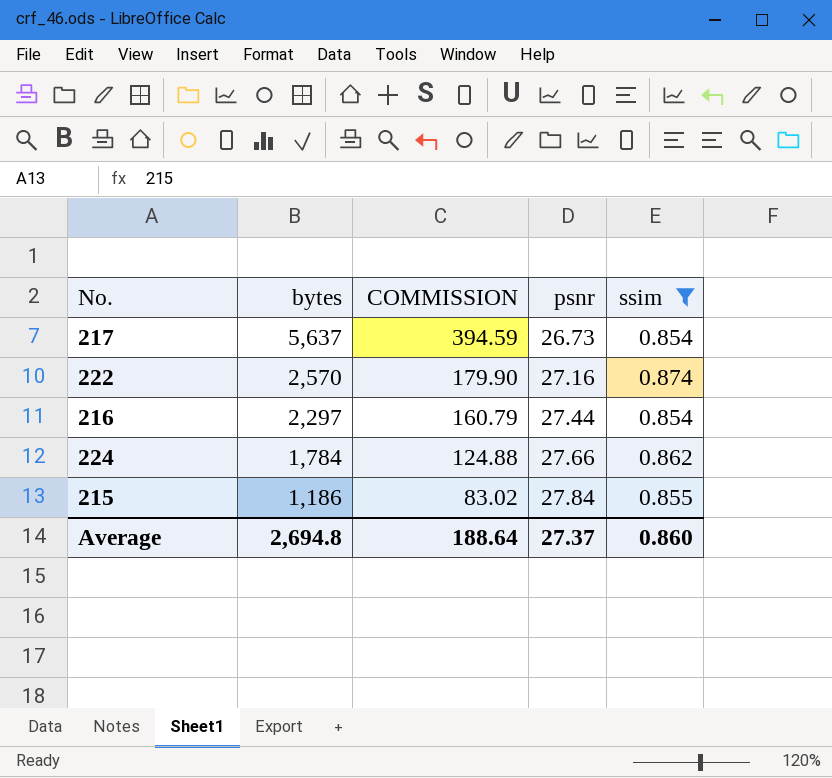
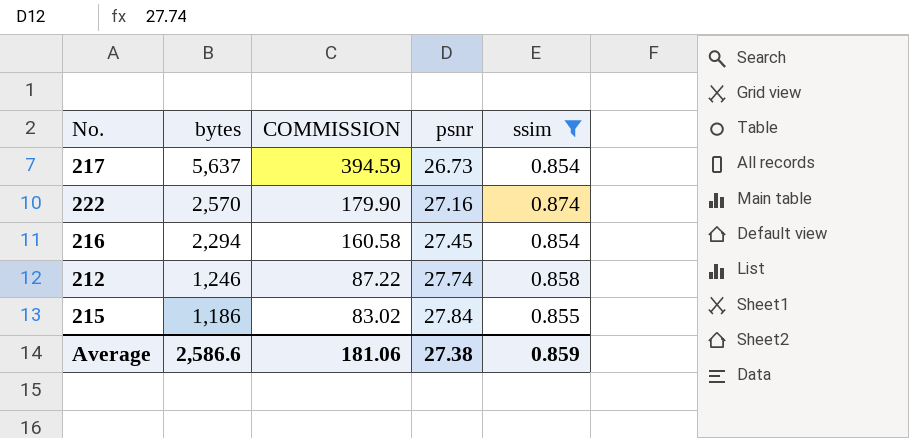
row 224: 1,784 | 124.88 | 27.66 | 0.862 -> none
216 | bytes: 2,297 -> 2,294
216 | COMMISSION: 160.79 -> 160.58
216 | psnr: 27.44 -> 27.45
row 212: none -> 1,246 | 87.22 | 27.74 | 0.858
Average | bytes: 2,694.8 -> 2,586.6
Average | COMMISSION: 188.64 -> 181.06
Average | psnr: 27.37 -> 27.38
Average | ssim: 0.860 -> 0.859

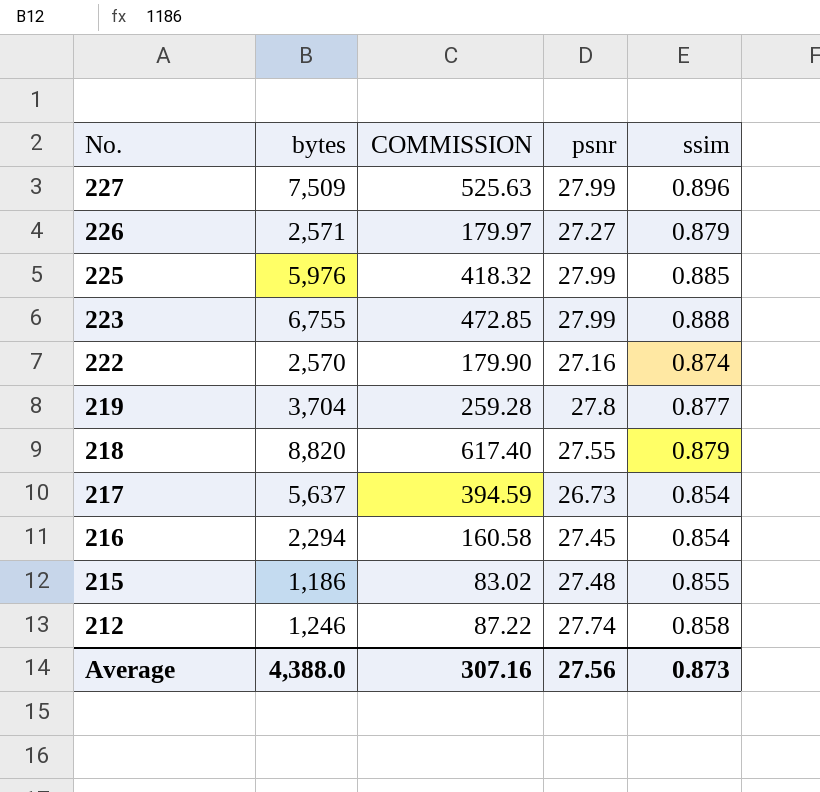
filter: ssim <= 0.874 -> none
row order: bytes descending -> No. descending
215 | psnr: 27.84 -> 27.48
Average | bytes: 2,586.6 -> 4,388.0
Average | COMMISSION: 181.06 -> 307.16
Average | psnr: 27.38 -> 27.56
Average | ssim: 0.859 -> 0.873

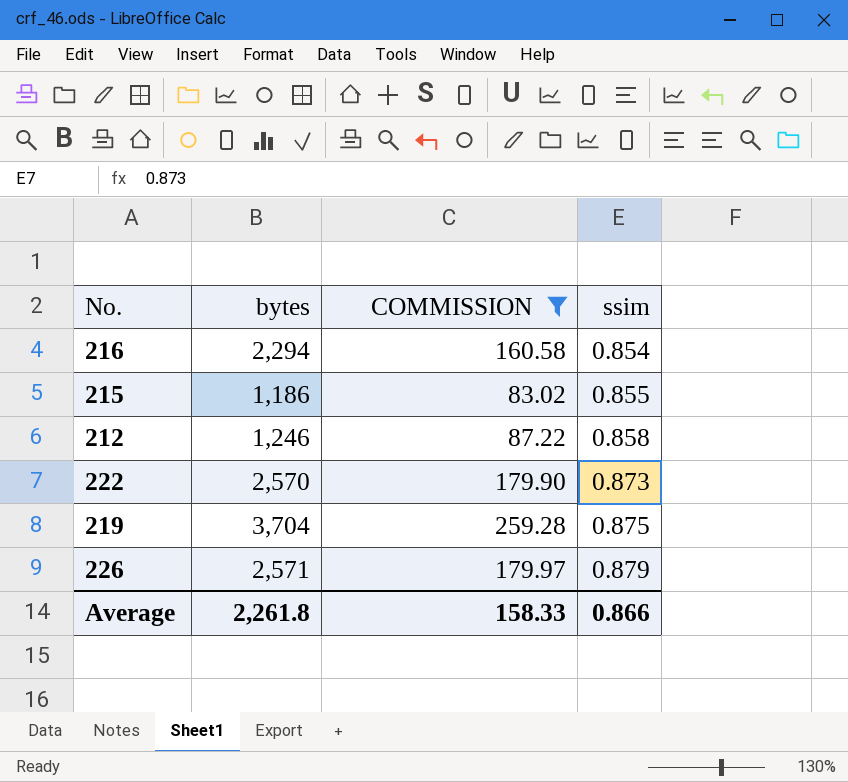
filter: none -> COMMISSION <= 259.28
row order: No. descending -> ssim ascending
column psnr | position: 4 -> none
222 | ssim: 0.874 -> 0.873
219 | ssim: 0.877 -> 0.875
Average | bytes: 4,388.0 -> 2,261.8
Average | COMMISSION: 307.16 -> 158.33
Average | ssim: 0.873 -> 0.866

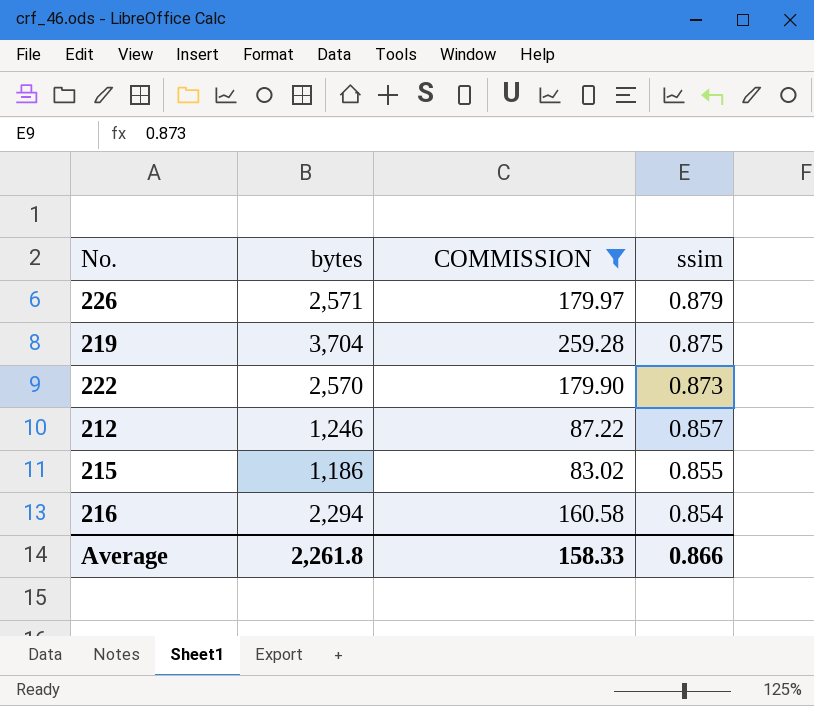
row order: ssim ascending -> ssim descending
212 | ssim: 0.858 -> 0.857

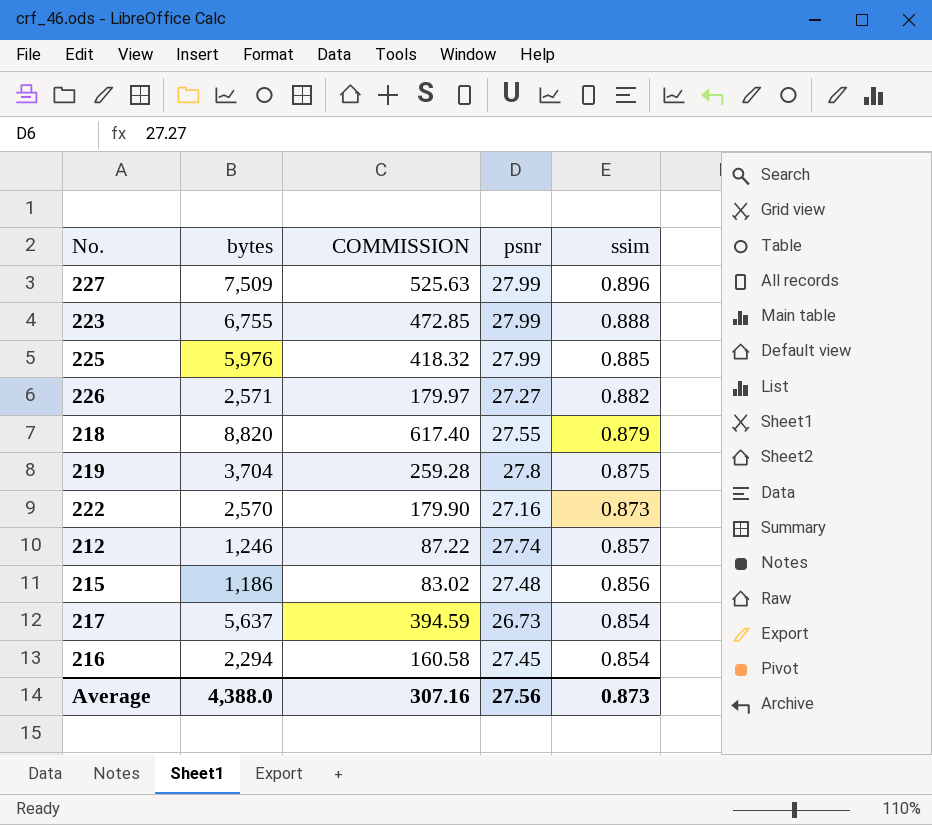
filter: COMMISSION <= 259.28 -> none
column psnr | position: none -> 4
226 | ssim: 0.879 -> 0.882
215 | ssim: 0.855 -> 0.856
Average | bytes: 2,261.8 -> 4,388.0
Average | COMMISSION: 158.33 -> 307.16
Average | ssim: 0.866 -> 0.873

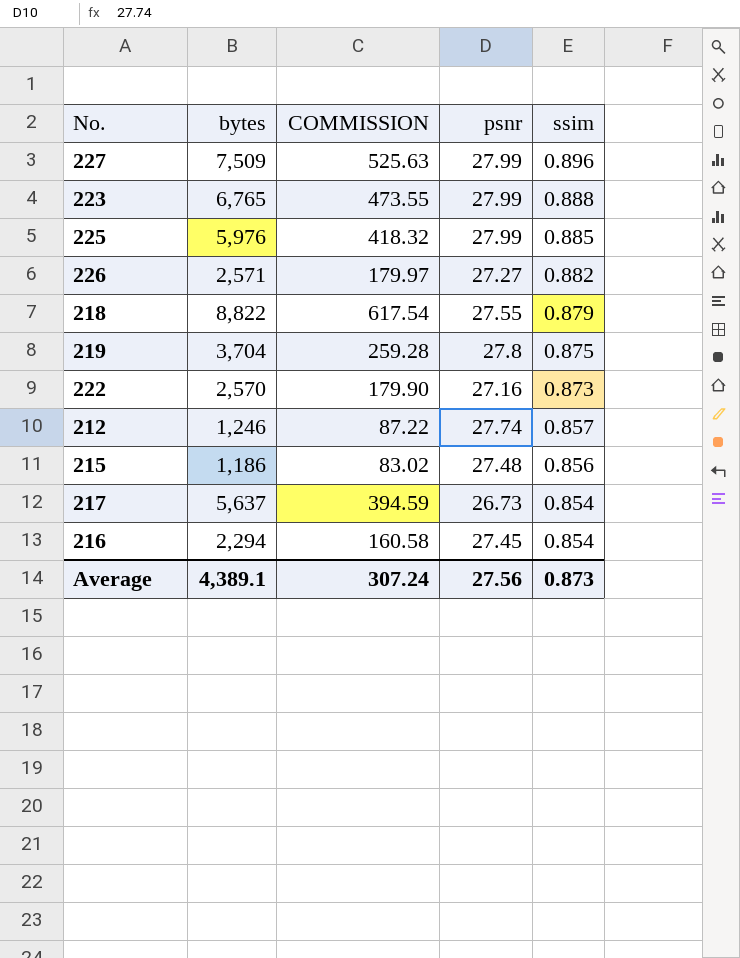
223 | bytes: 6,755 -> 6,765
223 | COMMISSION: 472.85 -> 473.55
218 | bytes: 8,820 -> 8,822
218 | COMMISSION: 617.40 -> 617.54
Average | bytes: 4,388.0 -> 4,389.1
Average | COMMISSION: 307.16 -> 307.24

